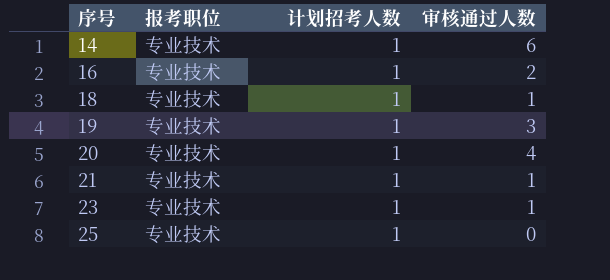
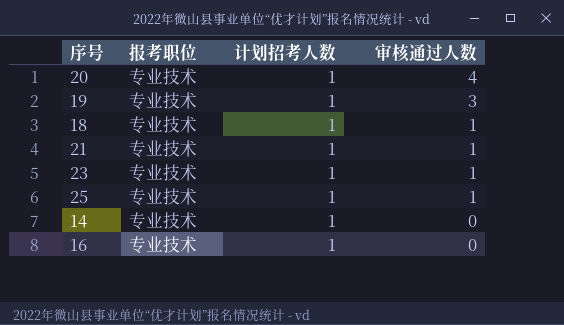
row order: 序号 ascending -> 审核通过人数 descending
25 | 审核通过人数: 0 -> 1
14 | 审核通过人数: 6 -> 0
16 | 审核通过人数: 2 -> 0

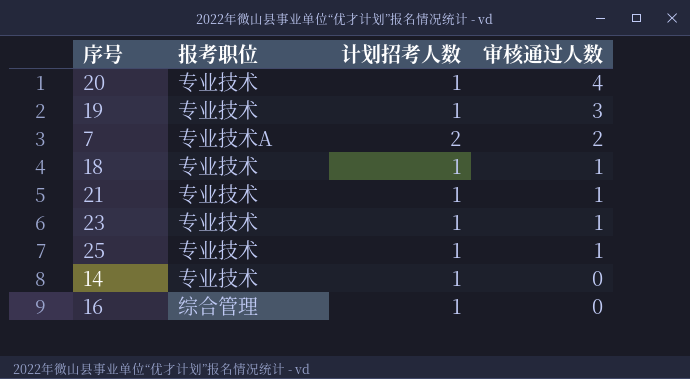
row 7: none -> 专业技术A | 2 | 2
16 | 报考职位: 专业技术 -> 综合管理

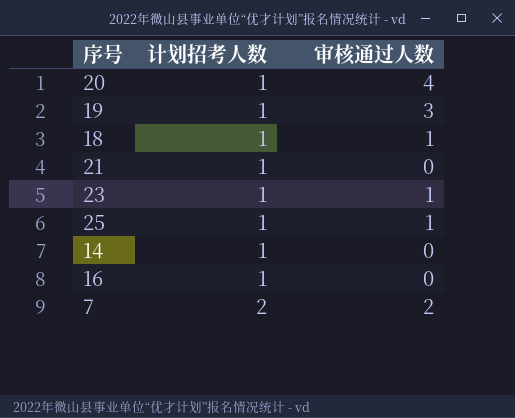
row order: 审核通过人数 descending -> 计划招考人数 ascending
column 报考职位 | position: 2 -> none
21 | 审核通过人数: 1 -> 0

